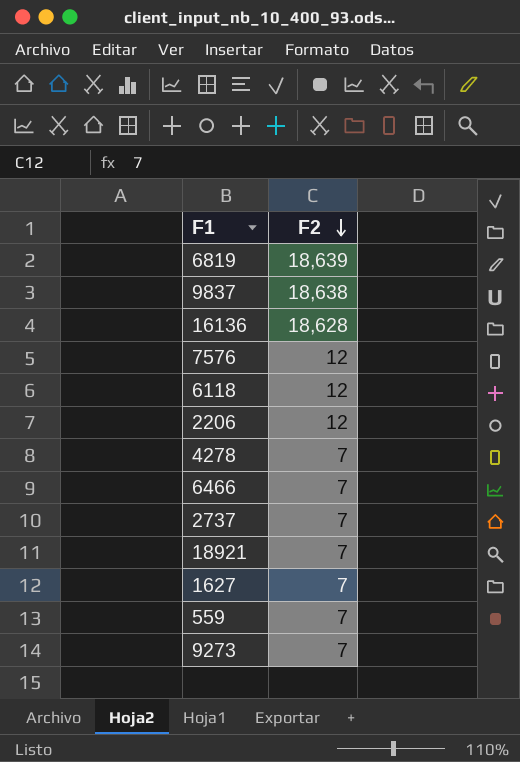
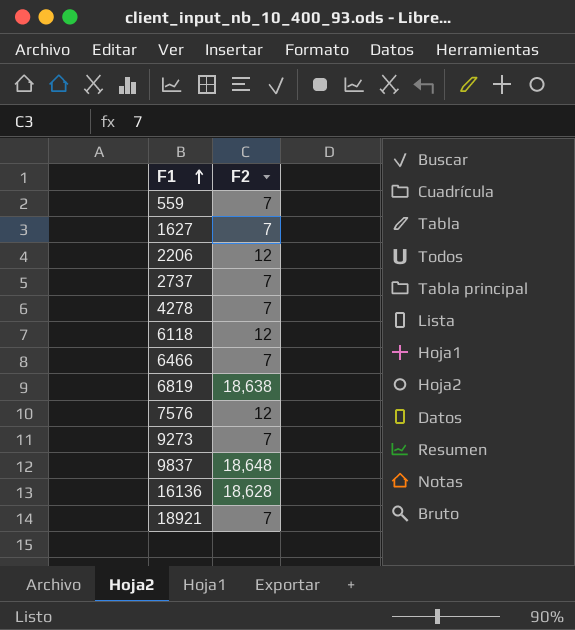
row order: F2 descending -> F1 ascending
6819 | F2: 18,639 -> 18,638
9837 | F2: 18,638 -> 18,648

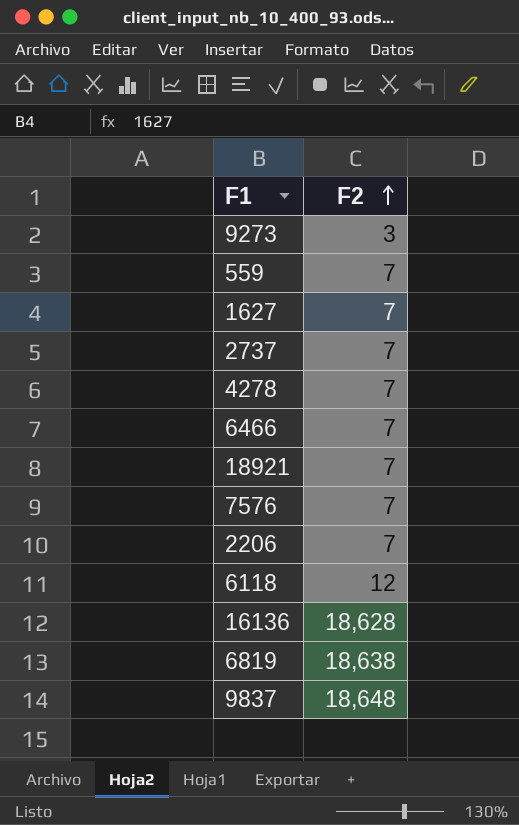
row order: F1 ascending -> F2 ascending
9273 | F2: 7 -> 3
7576 | F2: 12 -> 7
2206 | F2: 12 -> 7

